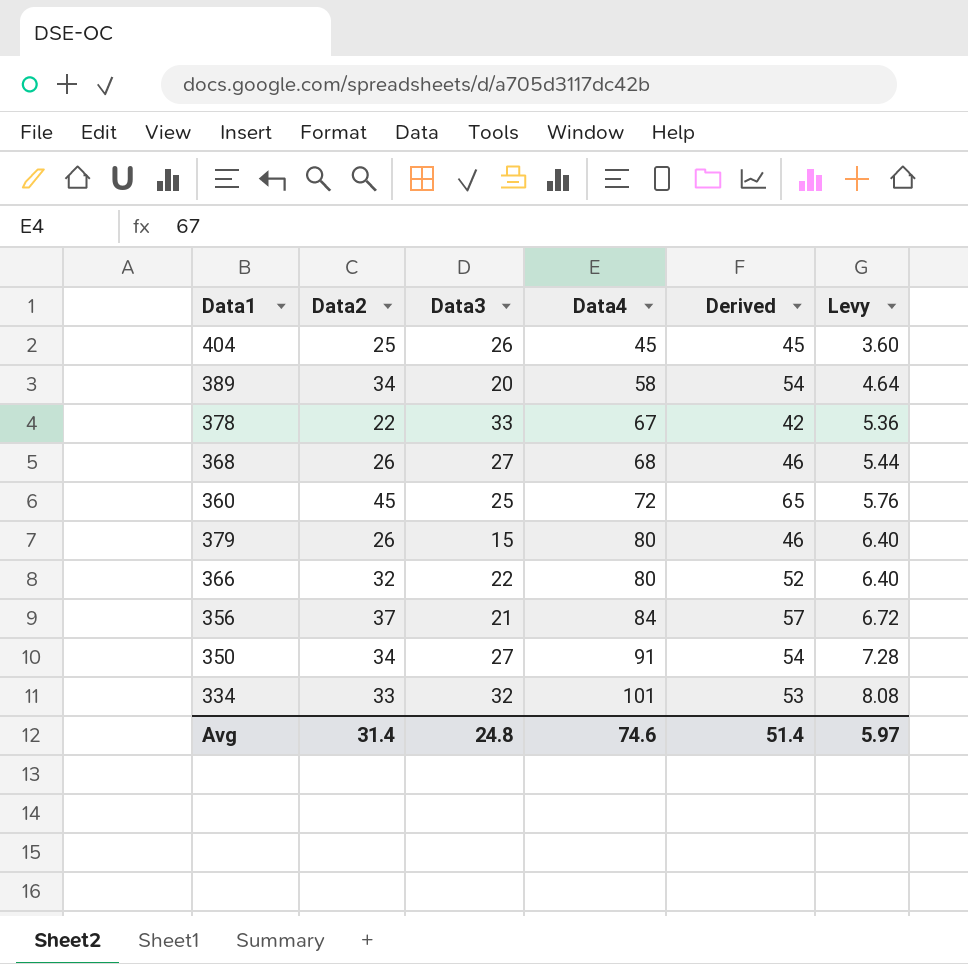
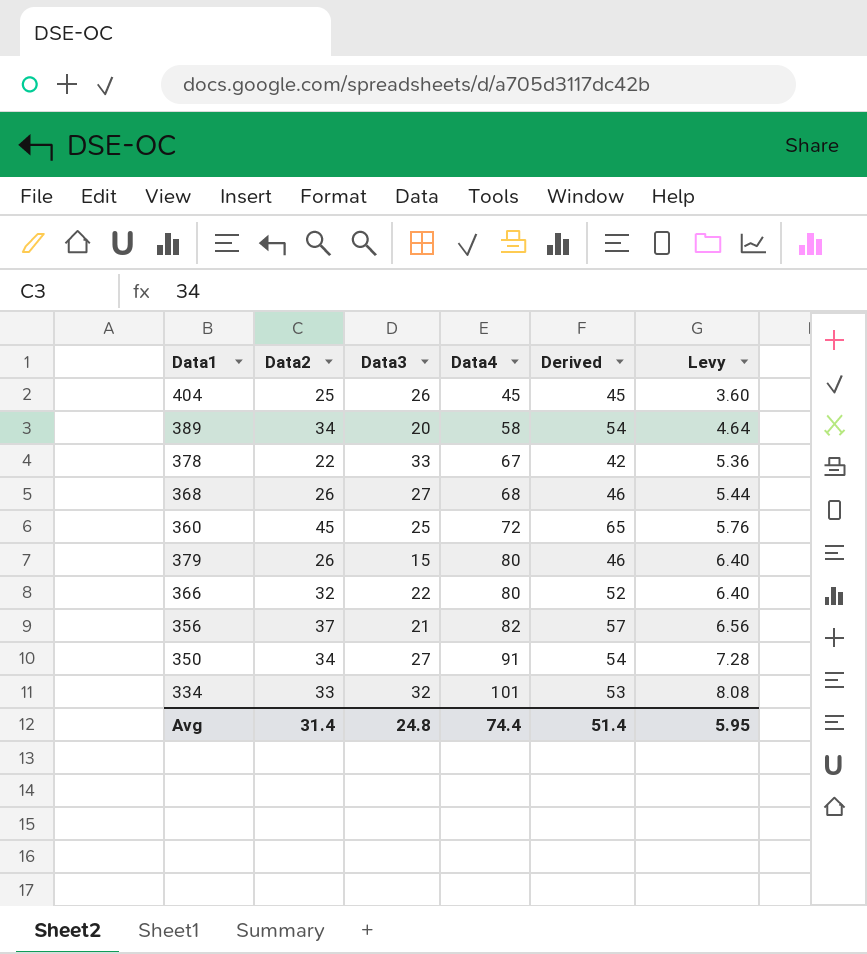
356 | Data4: 84 -> 82
356 | Levy: 6.72 -> 6.56
Avg | Data4: 74.6 -> 74.4
Avg | Levy: 5.97 -> 5.95

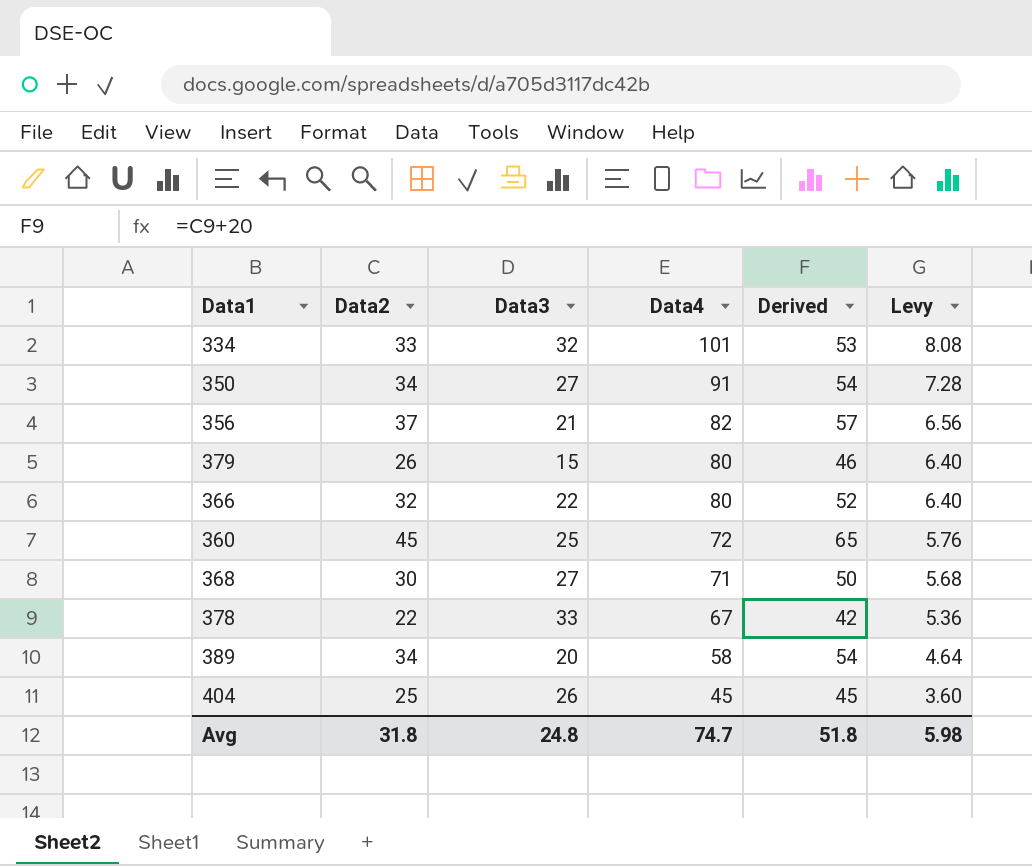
row order: Data4 ascending -> Data4 descending
368 | Data2: 26 -> 30
368 | Data4: 68 -> 71
368 | Derived: 46 -> 50
368 | Levy: 5.44 -> 5.68
Avg | Data2: 31.4 -> 31.8
Avg | Data4: 74.4 -> 74.7
Avg | Derived: 51.4 -> 51.8
Avg | Levy: 5.95 -> 5.98

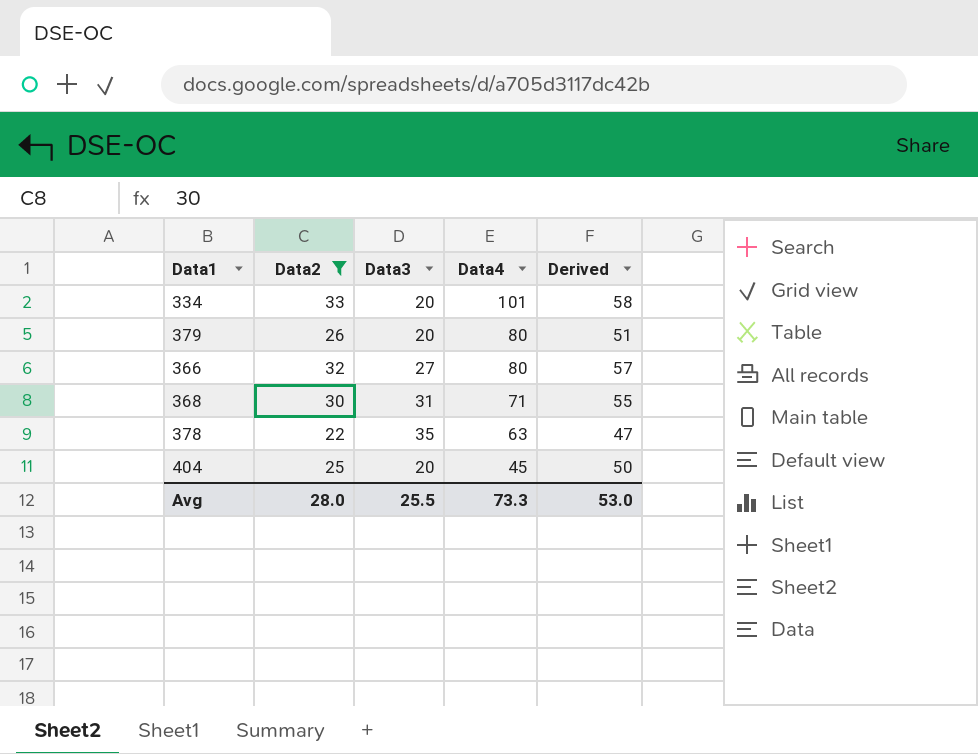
filter: none -> Data2 <= 33
column Levy | formula: [Data4] * 0.08 -> none
column Derived | formula: [Data2] + 20 -> [Data2] + 25
334 | Data3: 32 -> 20
379 | Data3: 15 -> 20
366 | Data3: 22 -> 27
368 | Data3: 27 -> 31
378 | Data3: 33 -> 35
378 | Data4: 67 -> 63
404 | Data3: 26 -> 20
Avg | Data2: 31.8 -> 28.0
Avg | Data3: 24.8 -> 25.5
Avg | Data4: 74.7 -> 73.3
Avg | Derived: 51.8 -> 53.0

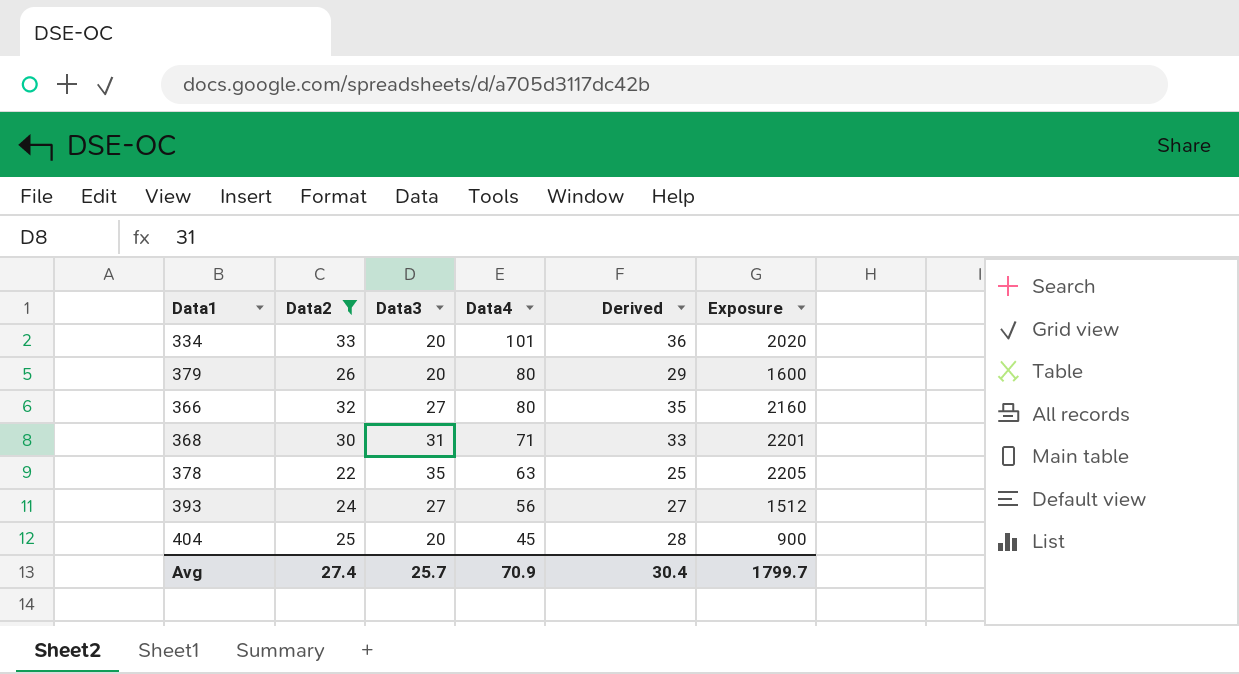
column Derived | formula: [Data2] + 25 -> [Data2] + 3
column Exposure | formula: none -> [Data3] * [Data4]
row 393: none -> 24 | 27 | 56 | 27 | 1512
Avg | Data2: 28.0 -> 27.4
Avg | Data3: 25.5 -> 25.7
Avg | Data4: 73.3 -> 70.9
Avg | Derived: 53.0 -> 30.4

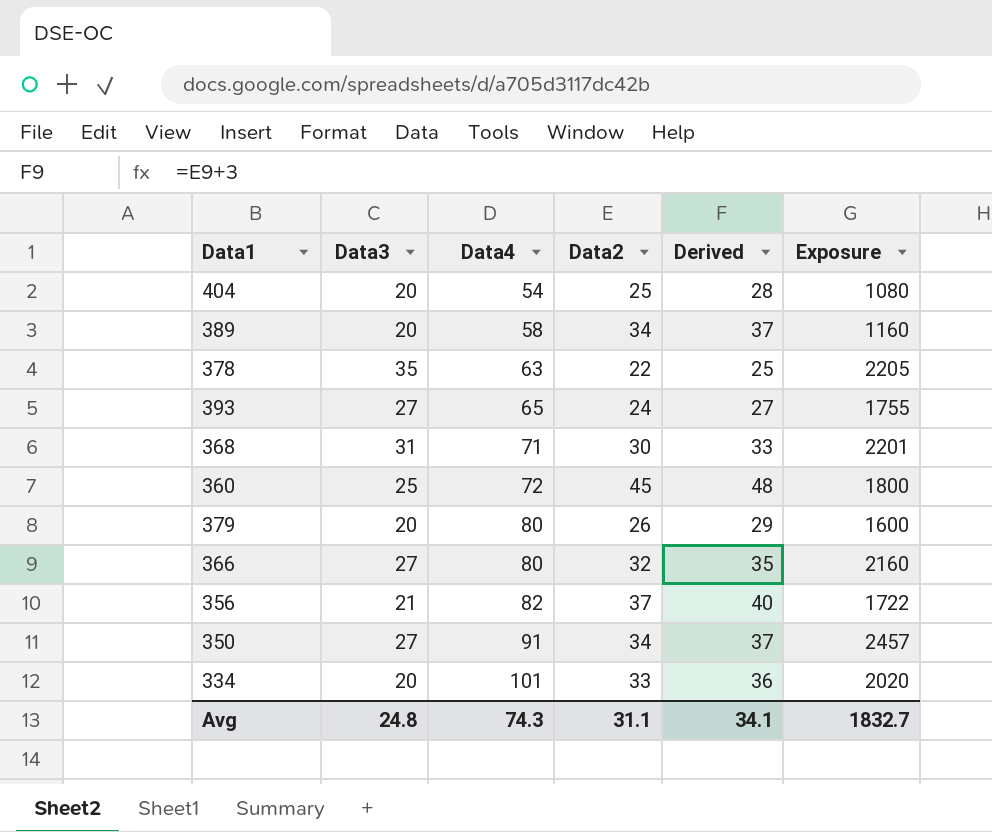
filter: Data2 <= 33 -> none
row order: Data4 descending -> Data4 ascending
column Data2 | position: 2 -> 4
404 | Data4: 45 -> 54
404 | Exposure: 900 -> 1080
393 | Data4: 56 -> 65
393 | Exposure: 1512 -> 1755
Avg | Data3: 25.7 -> 24.8
Avg | Data4: 70.9 -> 74.3
Avg | Data2: 27.4 -> 31.1
Avg | Derived: 30.4 -> 34.1
Avg | Exposure: 1799.7 -> 1832.7

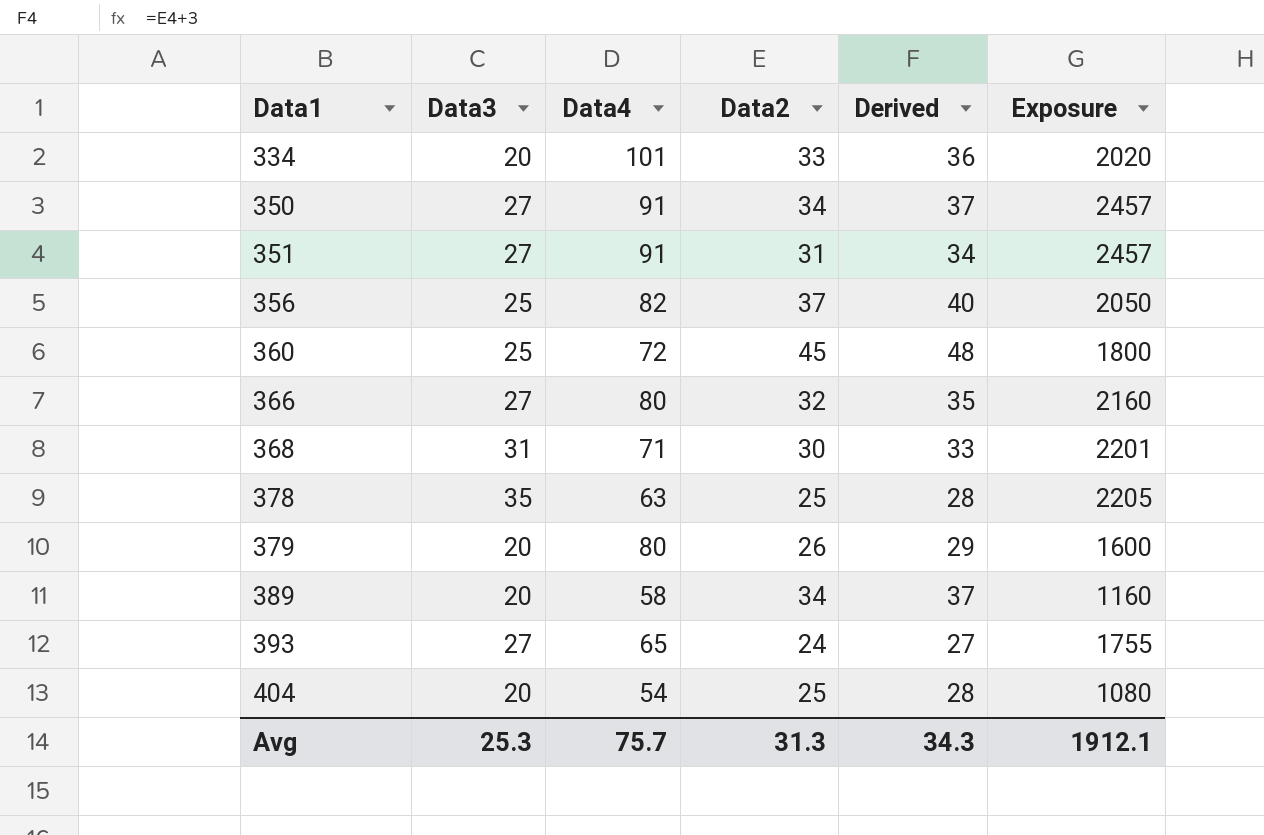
row order: Data4 ascending -> Data1 ascending
row 351: none -> 27 | 91 | 31 | 34 | 2457
356 | Data3: 21 -> 25
356 | Exposure: 1722 -> 2050
378 | Data2: 22 -> 25
378 | Derived: 25 -> 28
Avg | Data3: 24.8 -> 25.3
Avg | Data4: 74.3 -> 75.7
Avg | Data2: 31.1 -> 31.3
Avg | Derived: 34.1 -> 34.3
Avg | Exposure: 1832.7 -> 1912.1

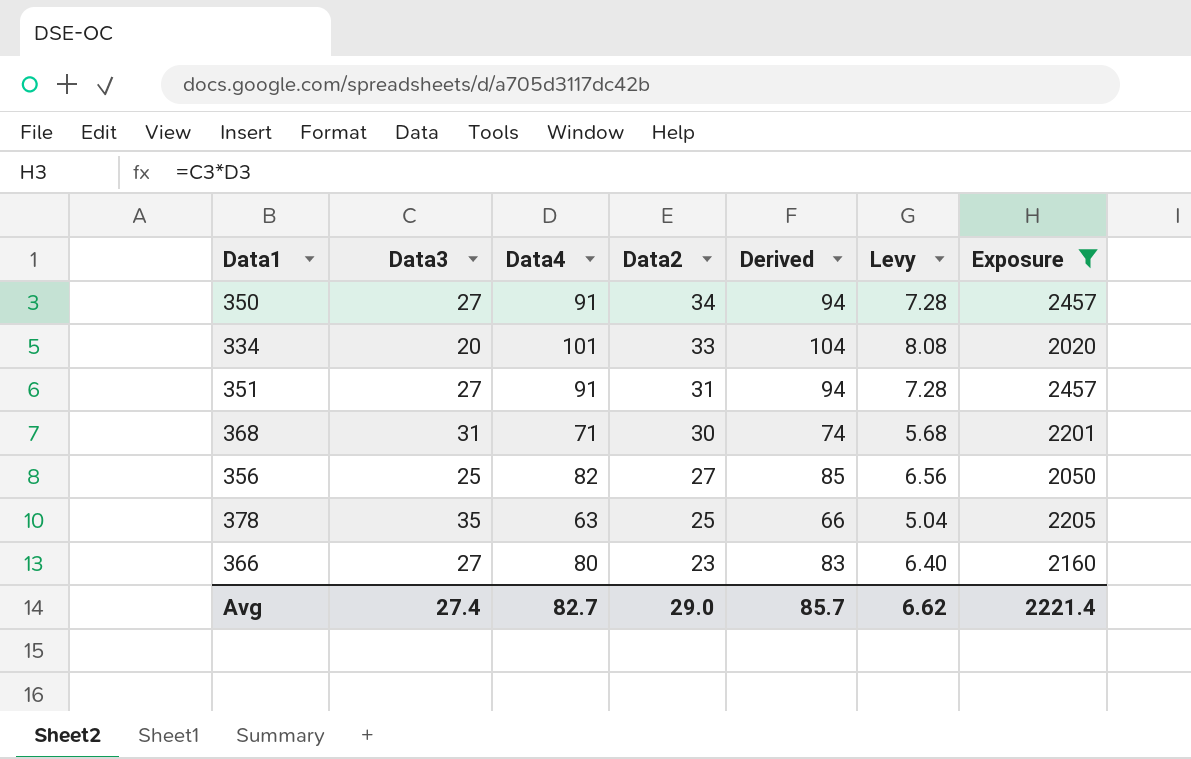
filter: none -> Exposure >= 2020
row order: Data1 ascending -> Data2 descending
column Derived | formula: [Data2] + 3 -> [Data4] + 3
column Levy | formula: none -> [Data4] * 0.08
356 | Data2: 37 -> 27
366 | Data2: 32 -> 23
Avg | Data3: 25.3 -> 27.4
Avg | Data4: 75.7 -> 82.7
Avg | Data2: 31.3 -> 29.0
Avg | Derived: 34.3 -> 85.7
Avg | Exposure: 1912.1 -> 2221.4

